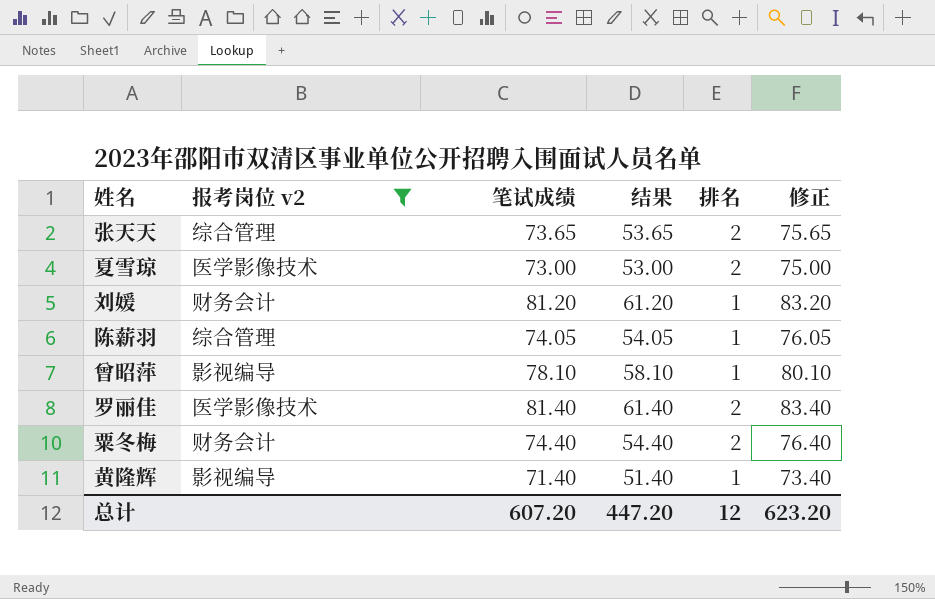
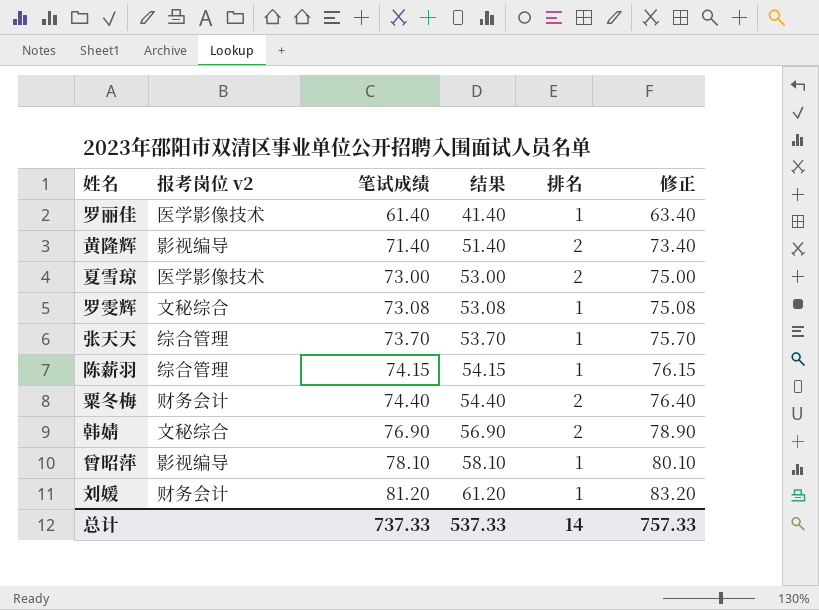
filter: 报考岗位 v2 != 文秘综合 -> none
row order: none -> 笔试成绩 ascending
罗丽佳 | 笔试成绩: 81.40 -> 61.40
罗丽佳 | 结果: 61.40 -> 41.40
罗丽佳 | 排名: 2 -> 1
罗丽佳 | 修正: 83.40 -> 63.40
黄隆辉 | 排名: 1 -> 2
张天天 | 笔试成绩: 73.65 -> 73.70
张天天 | 结果: 53.65 -> 53.70
张天天 | 排名: 2 -> 1
张天天 | 修正: 75.65 -> 75.70
陈薪羽 | 笔试成绩: 74.05 -> 74.15
陈薪羽 | 结果: 54.05 -> 54.15
陈薪羽 | 修正: 76.05 -> 76.15
总计 | 笔试成绩: 607.20 -> 737.33
总计 | 结果: 447.20 -> 537.33
总计 | 排名: 12 -> 14
总计 | 修正: 623.20 -> 757.33

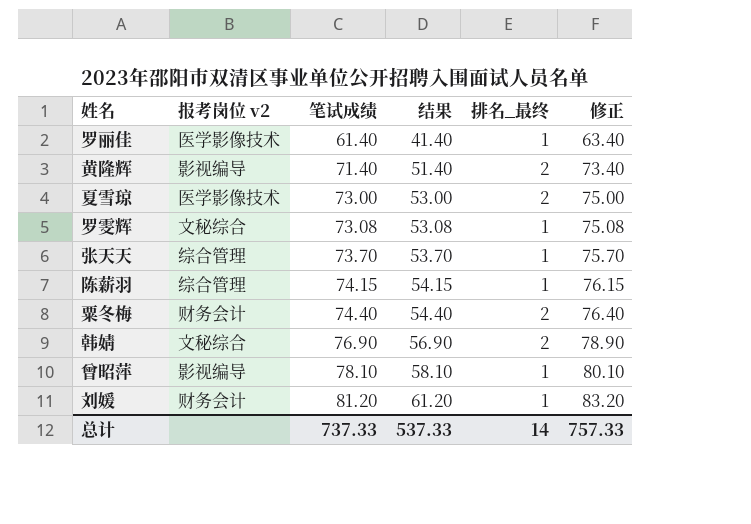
column name: 排名 -> 排名_最终

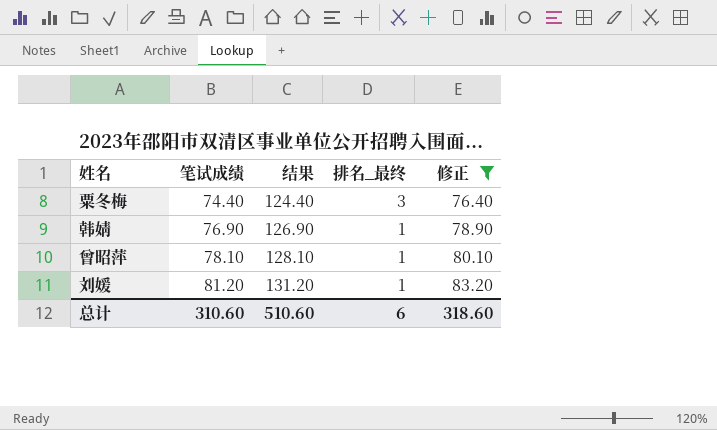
filter: none -> 修正 >= 76.40
column 报考岗位 v2 | position: 2 -> none
column 结果 | formula: [笔试成绩] - 20 -> [笔试成绩] + 50
粟冬梅 | 排名_最终: 2 -> 3
韩婧 | 排名_最终: 2 -> 1
总计 | 笔试成绩: 737.33 -> 310.60
总计 | 结果: 537.33 -> 510.60
总计 | 排名_最终: 14 -> 6
总计 | 修正: 757.33 -> 318.60

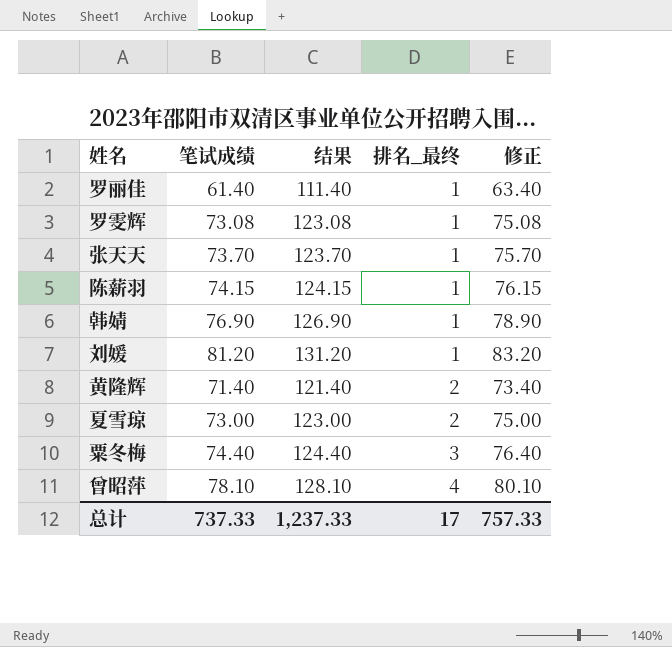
filter: 修正 >= 76.40 -> none
row order: 笔试成绩 ascending -> 排名_最终 ascending
曾昭萍 | 排名_最终: 1 -> 4
总计 | 笔试成绩: 310.60 -> 737.33
总计 | 结果: 510.60 -> 1,237.33
总计 | 排名_最终: 6 -> 17
总计 | 修正: 318.60 -> 757.33

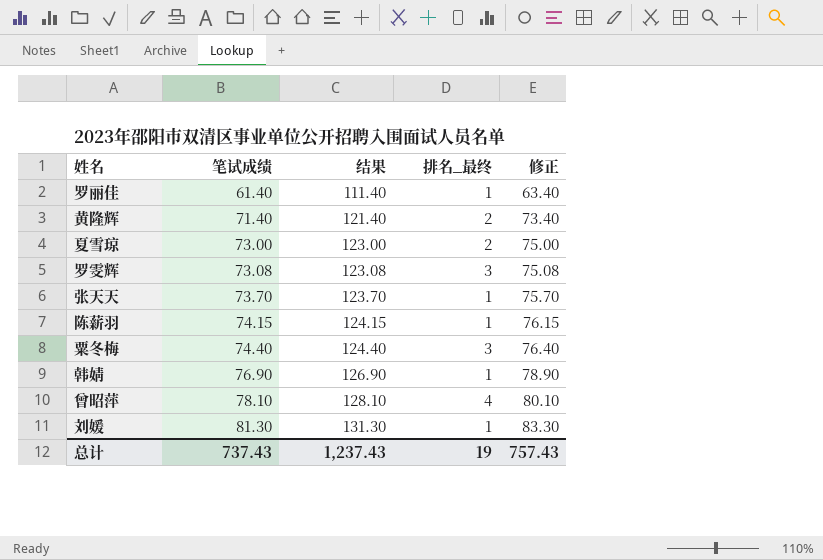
row order: 排名_最终 ascending -> 笔试成绩 ascending
罗雯辉 | 排名_最终: 1 -> 3
刘媛 | 笔试成绩: 81.20 -> 81.30
刘媛 | 结果: 131.20 -> 131.30
刘媛 | 修正: 83.20 -> 83.30
总计 | 笔试成绩: 737.33 -> 737.43
总计 | 结果: 1,237.33 -> 1,237.43
总计 | 排名_最终: 17 -> 19
总计 | 修正: 757.33 -> 757.43

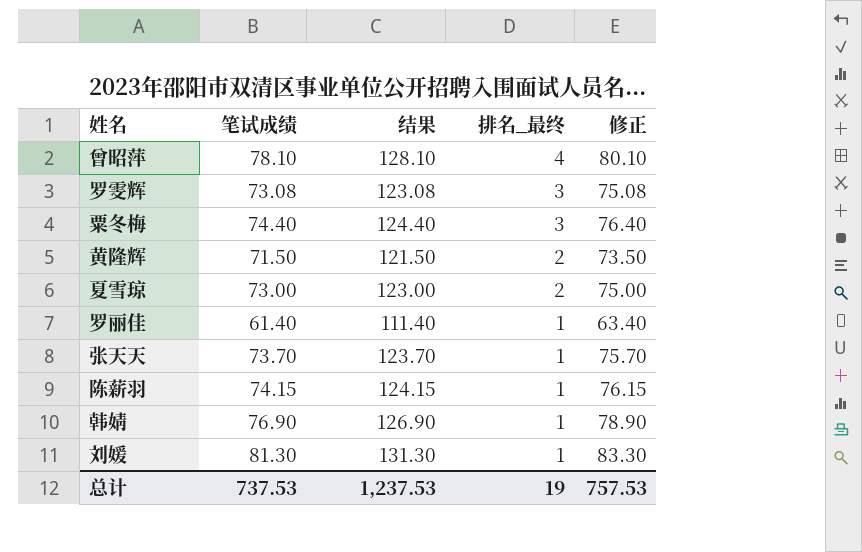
row order: 笔试成绩 ascending -> 排名_最终 descending
黄隆辉 | 笔试成绩: 71.40 -> 71.50
黄隆辉 | 结果: 121.40 -> 121.50
黄隆辉 | 修正: 73.40 -> 73.50
总计 | 笔试成绩: 737.43 -> 737.53
总计 | 结果: 1,237.43 -> 1,237.53
总计 | 修正: 757.43 -> 757.53

